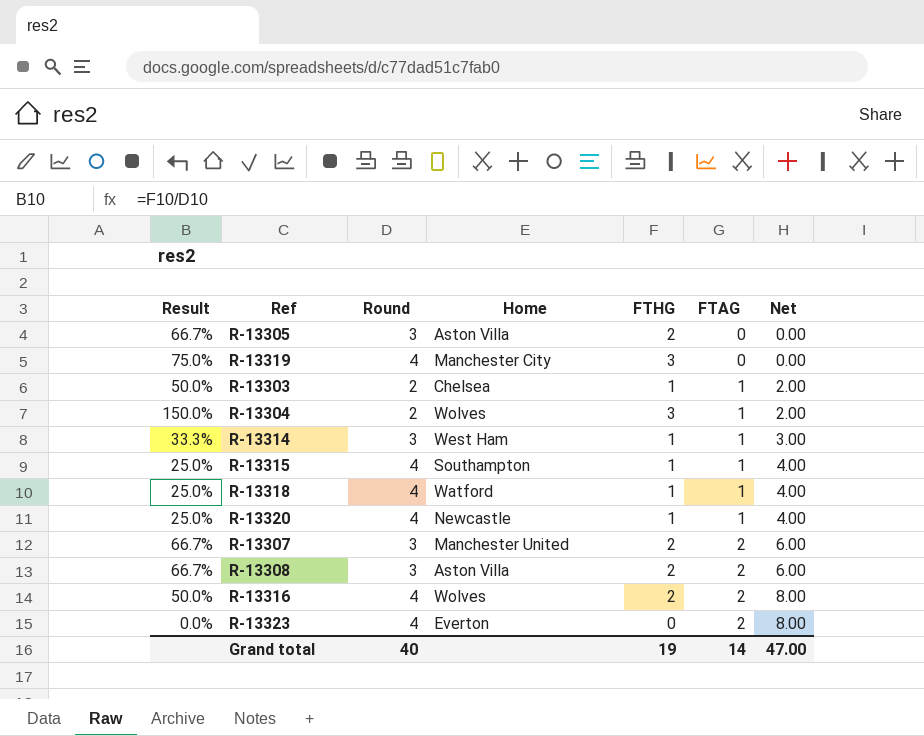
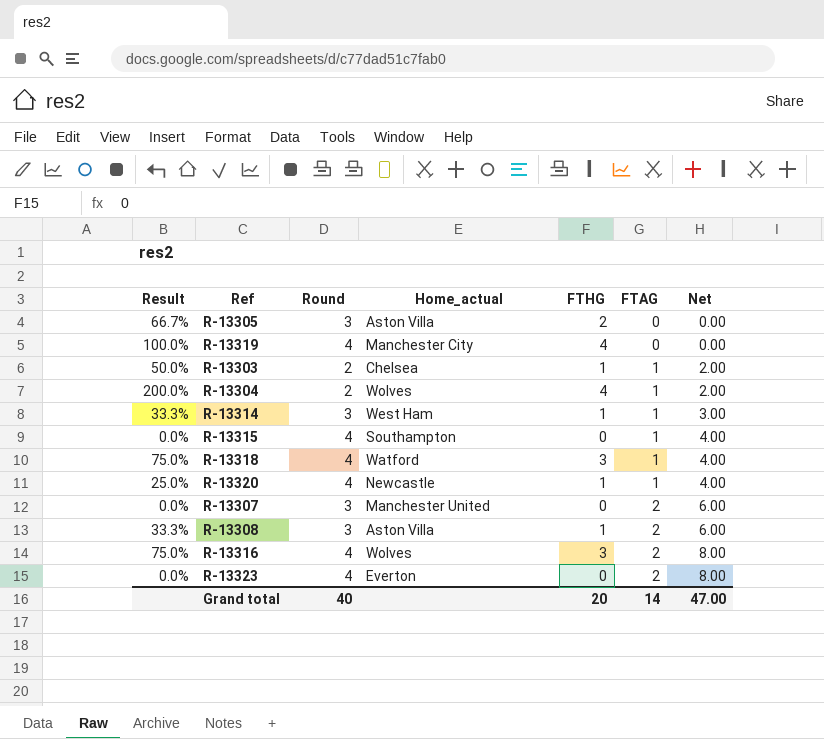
column name: Home -> Home_actual
R-13319 | Result: 75.0% -> 100.0%
R-13319 | FTHG: 3 -> 4
R-13304 | Result: 150.0% -> 200.0%
R-13304 | FTHG: 3 -> 4
R-13315 | Result: 25.0% -> 0.0%
R-13315 | FTHG: 1 -> 0
R-13318 | Result: 25.0% -> 75.0%
R-13318 | FTHG: 1 -> 3
R-13307 | Result: 66.7% -> 0.0%
R-13307 | FTHG: 2 -> 0
R-13308 | Result: 66.7% -> 33.3%
R-13308 | FTHG: 2 -> 1
R-13316 | Result: 50.0% -> 75.0%
R-13316 | FTHG: 2 -> 3
Grand total | FTHG: 19 -> 20

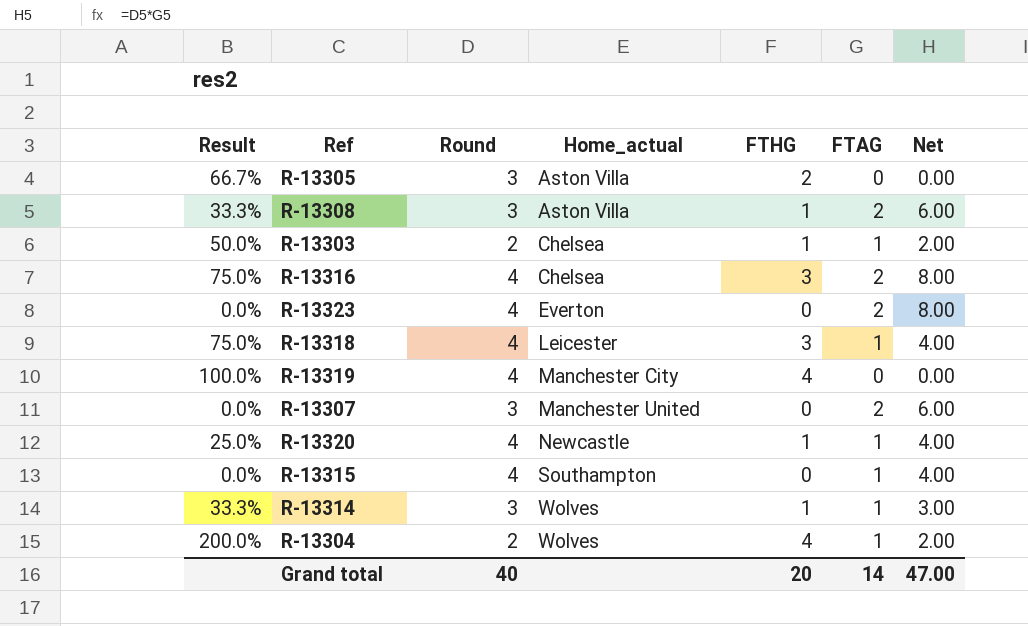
row order: FTAG ascending -> Home_actual ascending
R-13316 | Home_actual: Wolves -> Chelsea
R-13318 | Home_actual: Watford -> Leicester
R-13314 | Home_actual: West Ham -> Wolves

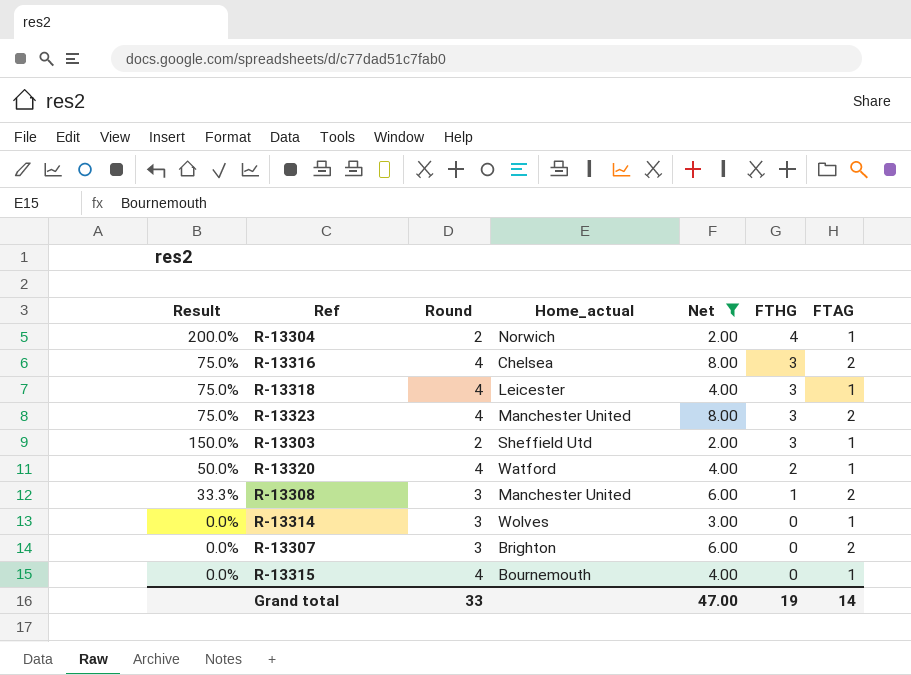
filter: none -> Net != 0.00
row order: Home_actual ascending -> FTHG descending
column Net | position: 7 -> 5
R-13304 | Home_actual: Wolves -> Norwich
R-13323 | Result: 0.0% -> 75.0%
R-13323 | Home_actual: Everton -> Manchester United
R-13323 | FTHG: 0 -> 3
R-13303 | Result: 50.0% -> 150.0%
R-13303 | Home_actual: Chelsea -> Sheffield Utd
R-13303 | FTHG: 1 -> 3
R-13320 | Result: 25.0% -> 50.0%
R-13320 | Home_actual: Newcastle -> Watford
R-13320 | FTHG: 1 -> 2
R-13308 | Home_actual: Aston Villa -> Manchester United
R-13314 | Result: 33.3% -> 0.0%
R-13314 | FTHG: 1 -> 0
R-13307 | Home_actual: Manchester United -> Brighton
R-13315 | Home_actual: Southampton -> Bournemouth
Grand total | Round: 40 -> 33
Grand total | FTHG: 20 -> 19

